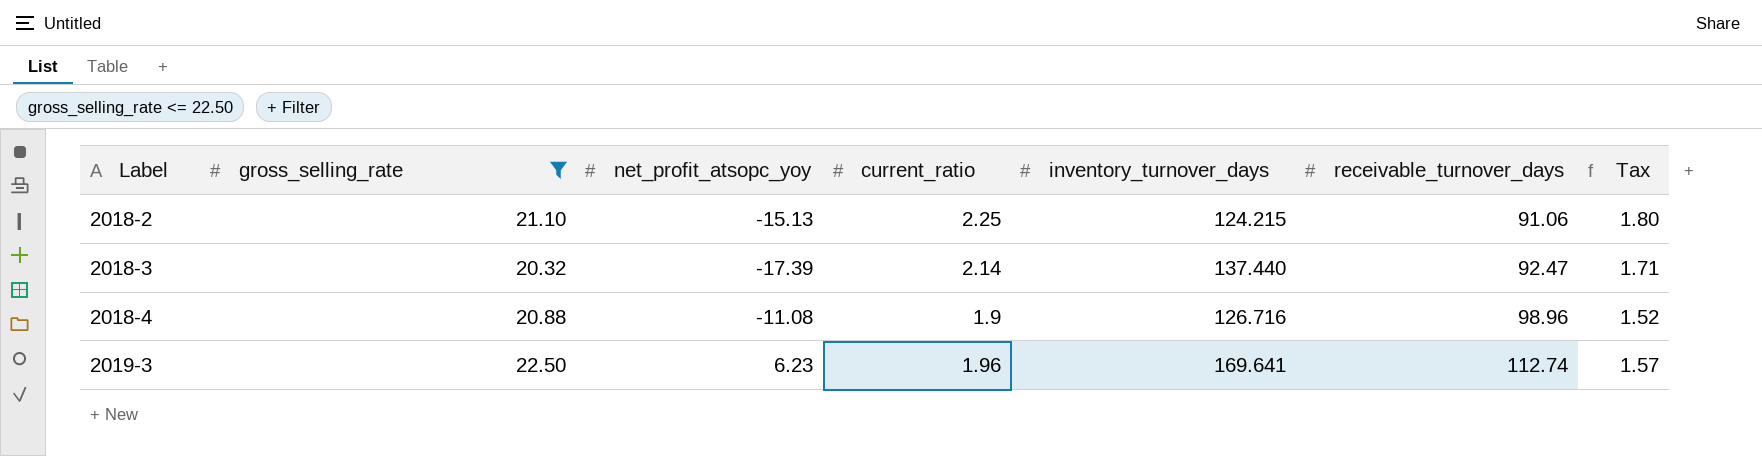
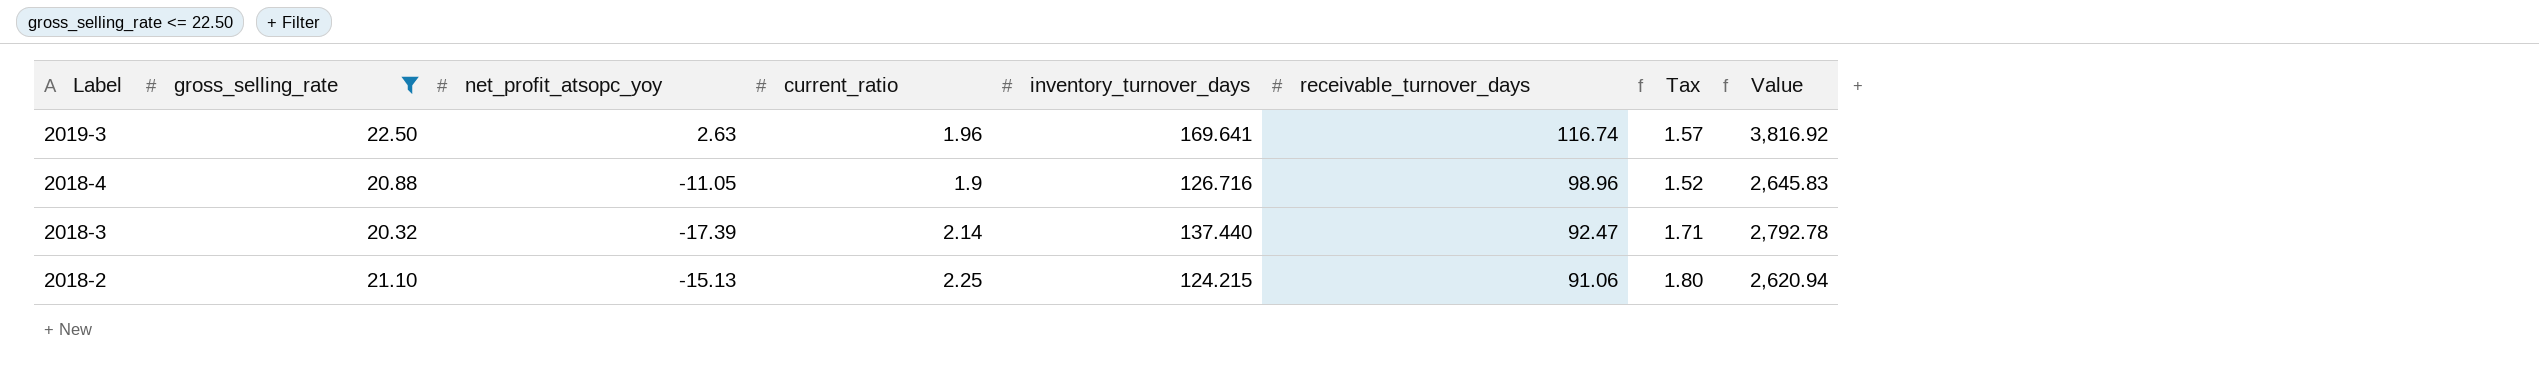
row order: Label ascending -> Label descending
column Value | formula: none -> [gross_selling_rate] * [inventory_turnover_days]
2019-3 | net_profit_atsopc_yoy: 6.23 -> 2.63
2019-3 | receivable_turnover_days: 112.74 -> 116.74
2018-4 | net_profit_atsopc_yoy: -11.08 -> -11.05

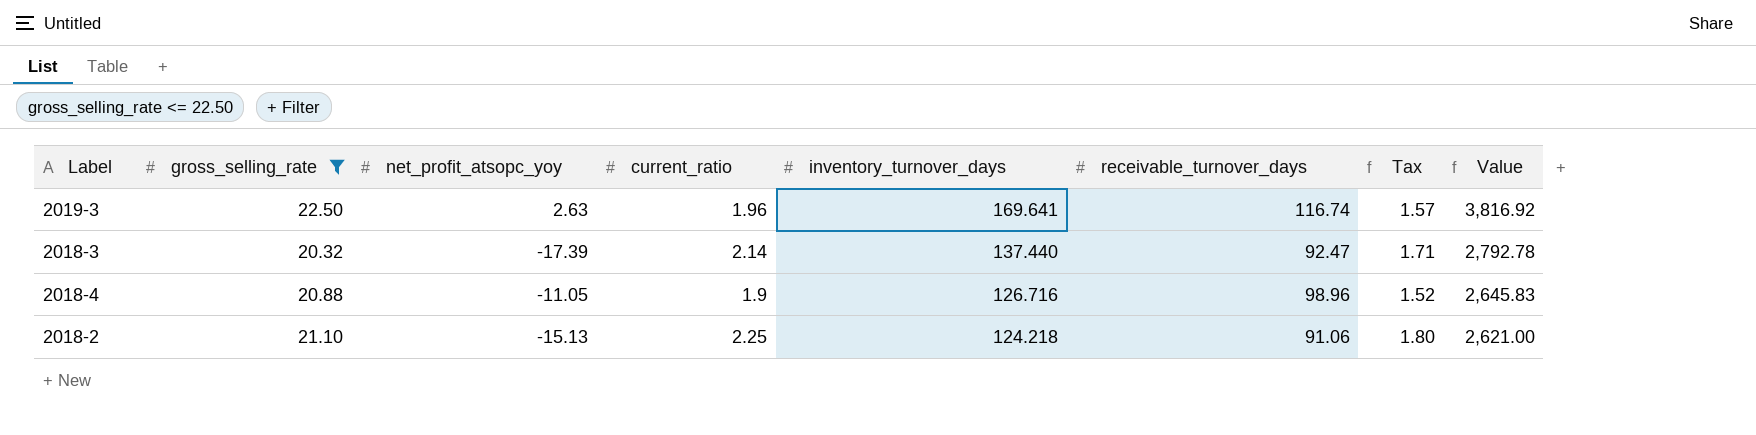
row order: Label descending -> inventory_turnover_days descending
2018-2 | inventory_turnover_days: 124.215 -> 124.218
2018-2 | Value: 2,620.94 -> 2,621.00

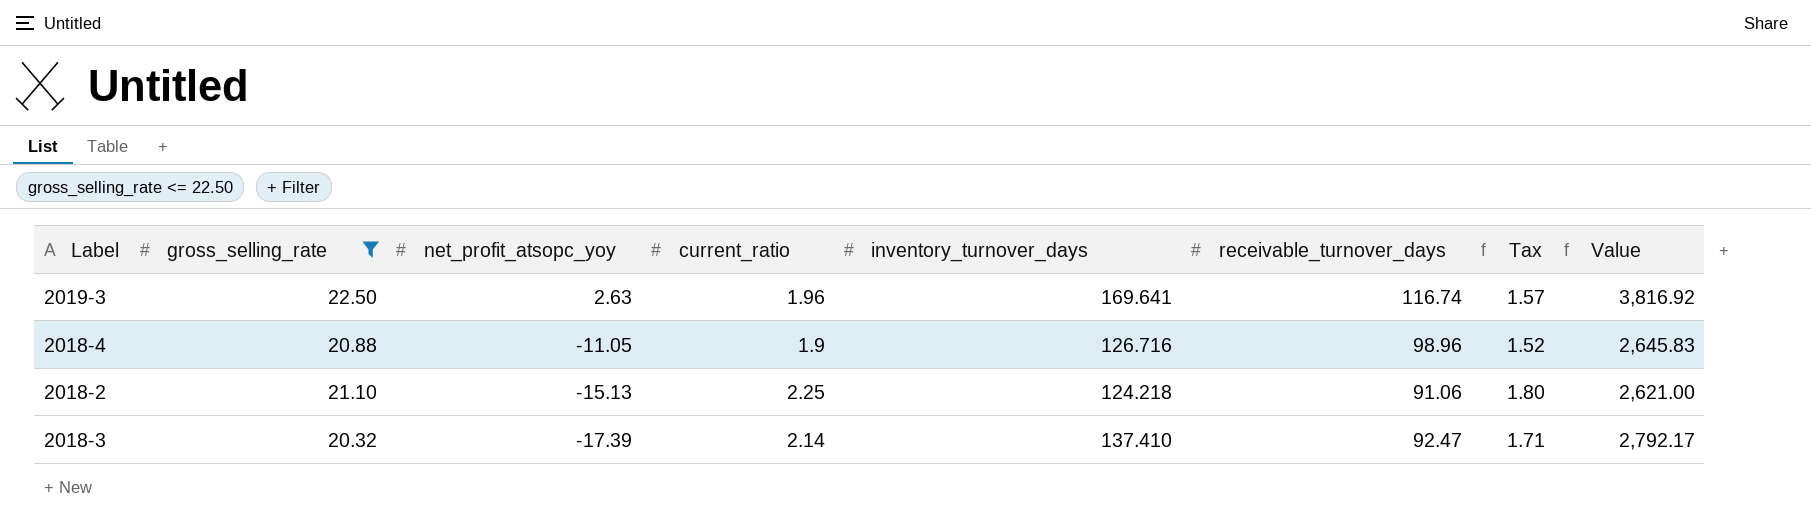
row order: inventory_turnover_days descending -> net_profit_atsopc_yoy descending
2018-3 | inventory_turnover_days: 137.440 -> 137.410
2018-3 | Value: 2,792.78 -> 2,792.17

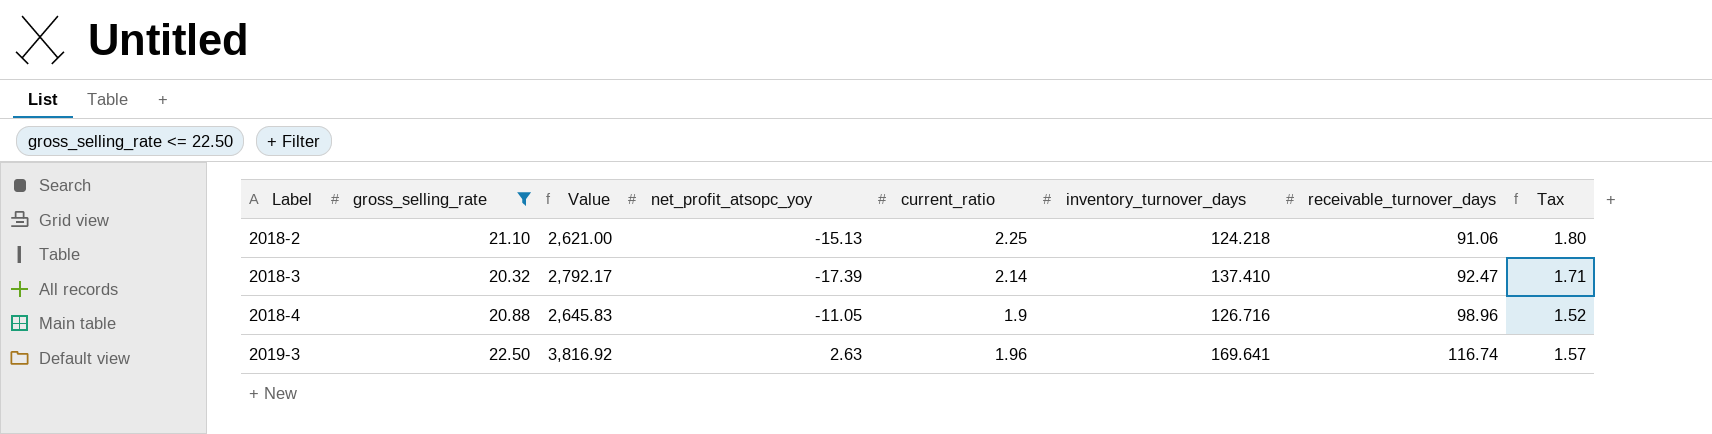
row order: net_profit_atsopc_yoy descending -> Label ascending
column Value | position: 8 -> 3

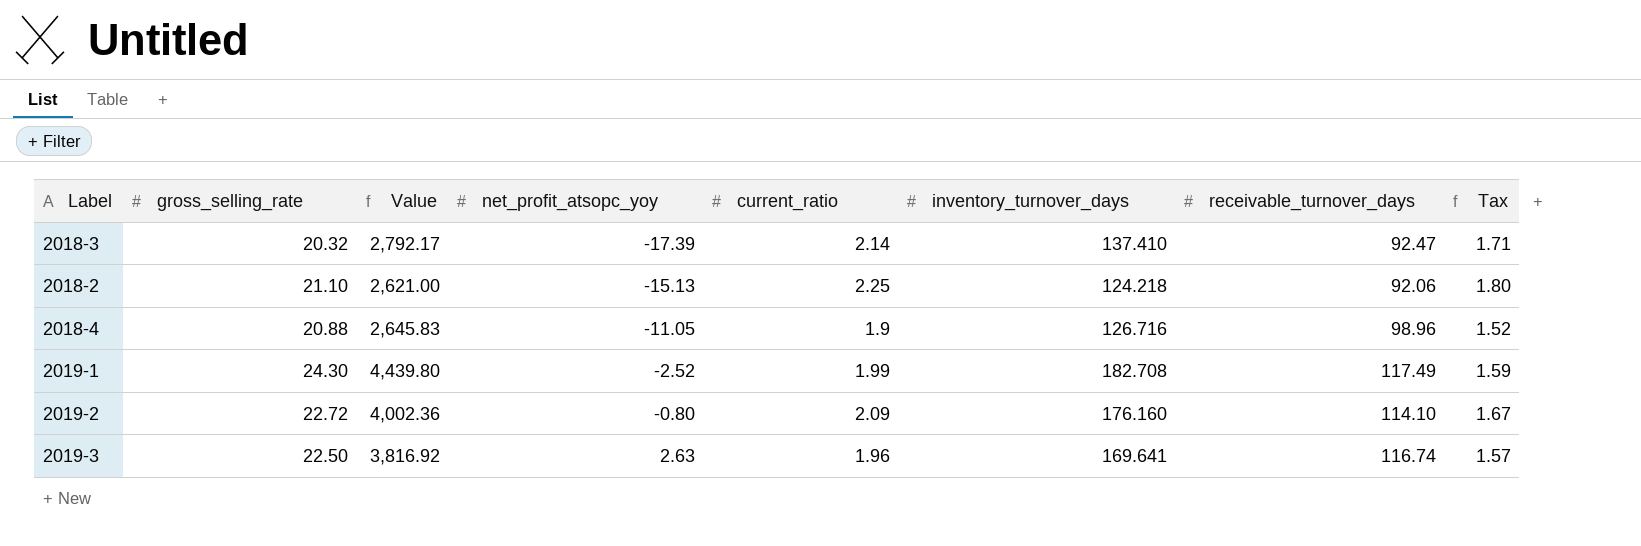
filter: gross_selling_rate <= 22.50 -> none
row order: Label ascending -> net_profit_atsopc_yoy ascending
2018-2 | receivable_turnover_days: 91.06 -> 92.06

